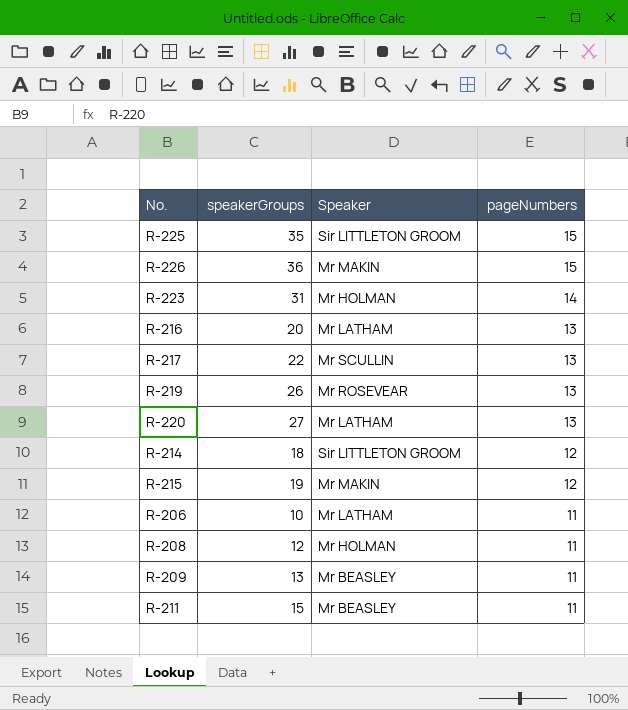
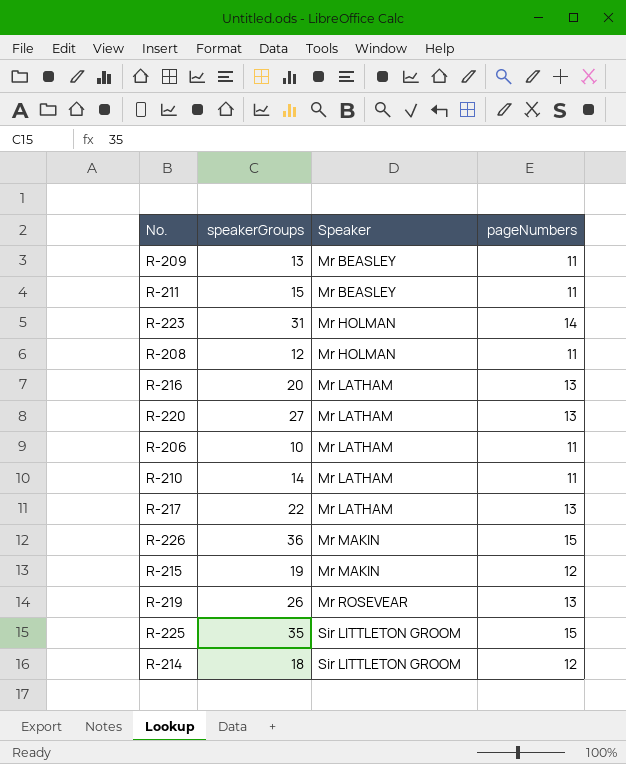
row order: pageNumbers descending -> Speaker ascending
row R-210: none -> 14 | Mr LATHAM | 11
R-217 | Speaker: Mr SCULLIN -> Mr LATHAM

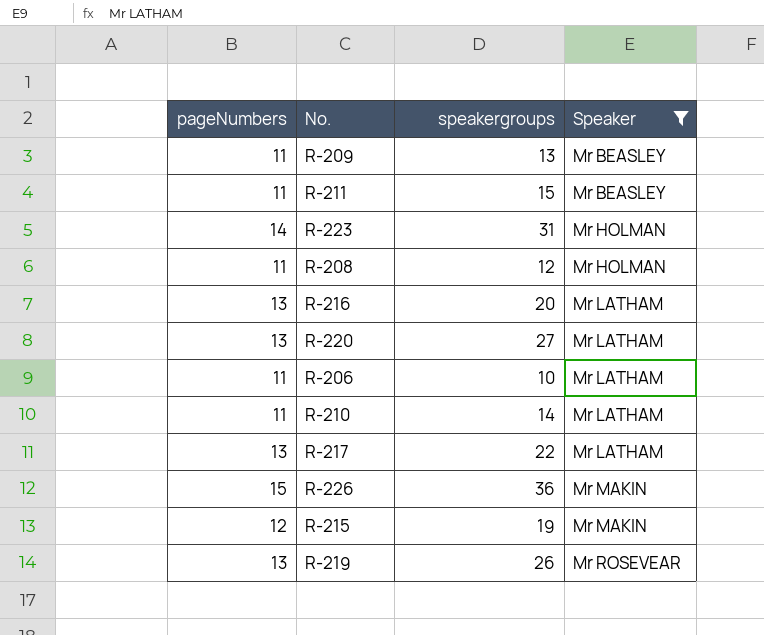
filter: none -> Speaker != Sir LITTLETON GROOM
column pageNumbers | position: 4 -> 1
column name: speakerGroups -> speakergroups

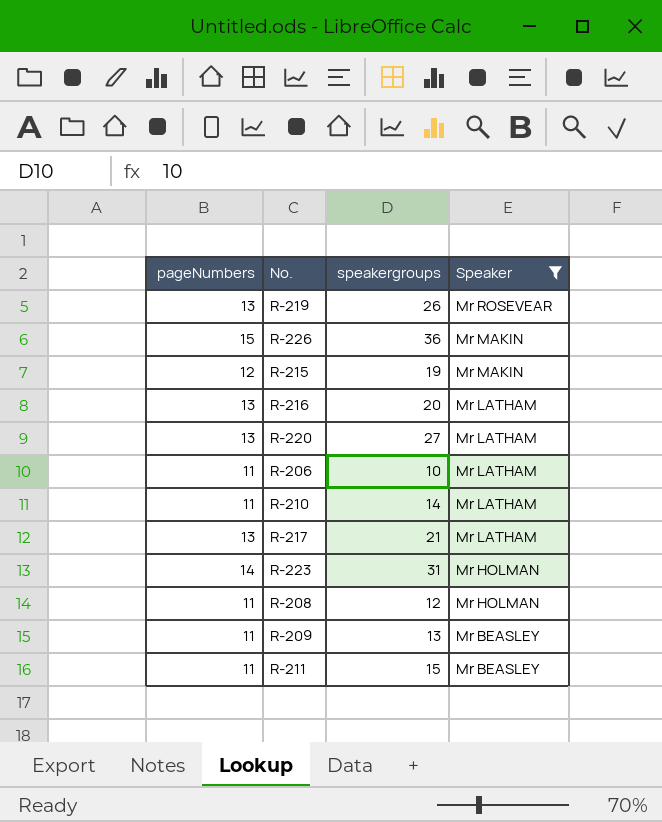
row order: Speaker ascending -> Speaker descending
R-217 | speakergroups: 22 -> 21

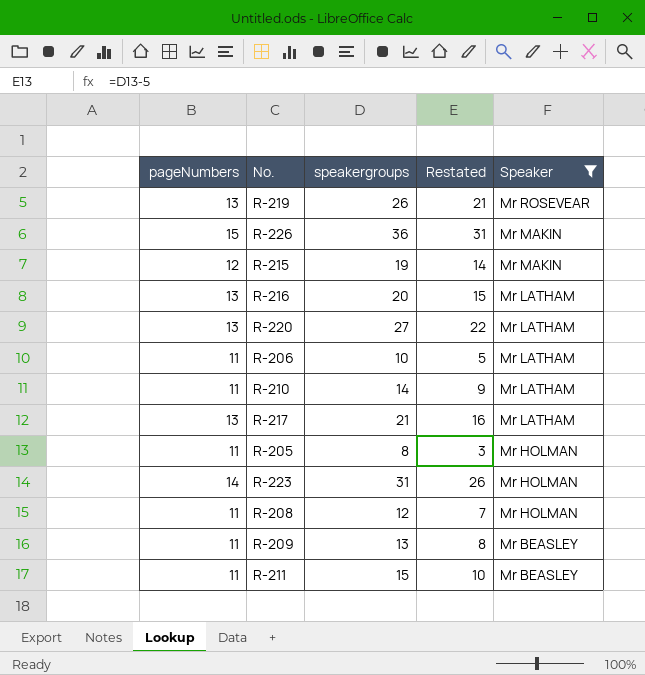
column Restated | formula: none -> [speakergroups] - 5
row R-205: none -> 11 | 8 | 3 | Mr HOLMAN

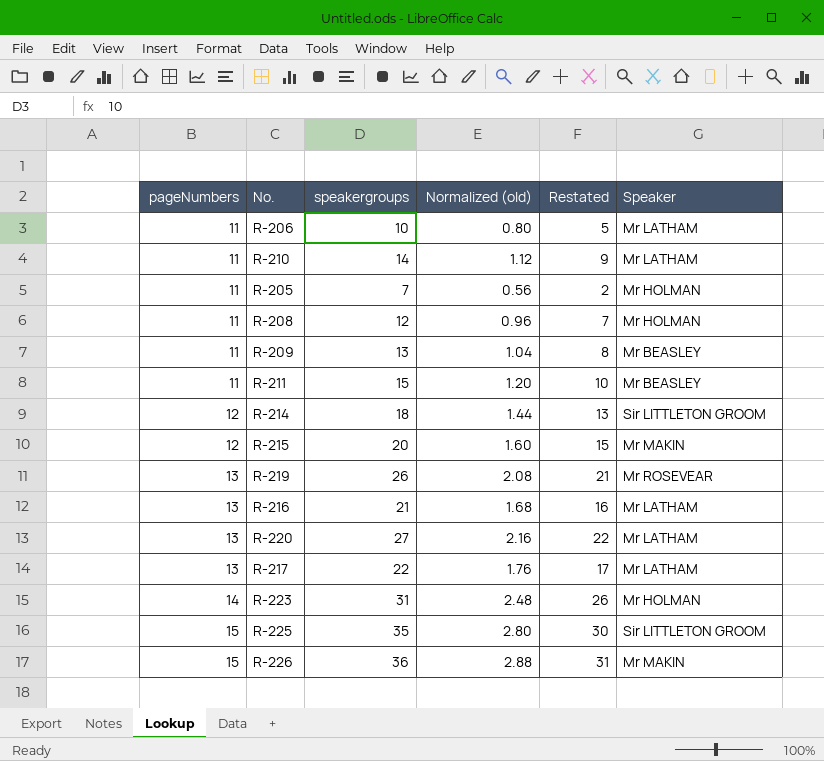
filter: Speaker != Sir LITTLETON GROOM -> none
row order: Speaker descending -> pageNumbers ascending
column Normalized (old) | formula: none -> [speakergroups] * 0.08
R-205 | speakergroups: 8 -> 7
R-205 | Restated: 3 -> 2
R-215 | speakergroups: 19 -> 20
R-215 | Restated: 14 -> 15
R-216 | speakergroups: 20 -> 21
R-216 | Restated: 15 -> 16
R-217 | speakergroups: 21 -> 22
R-217 | Restated: 16 -> 17

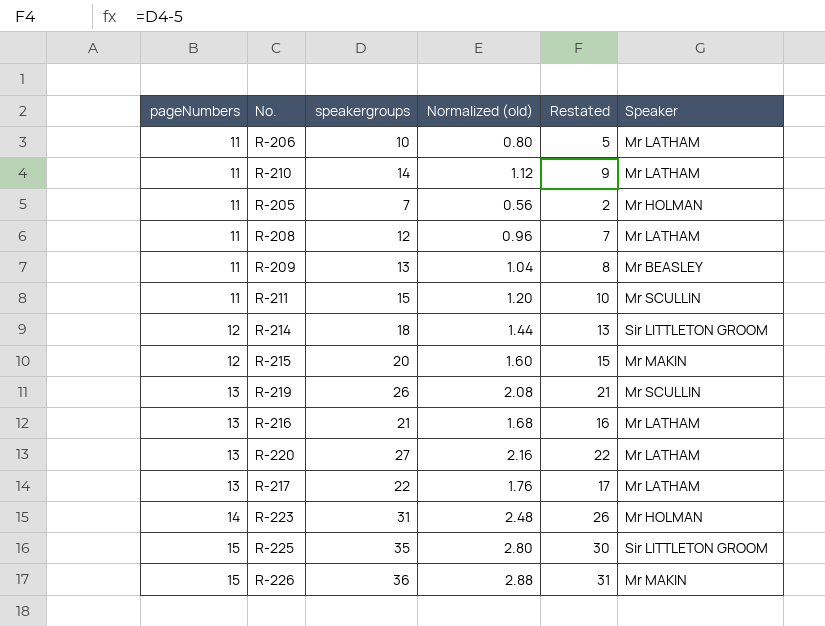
R-208 | Speaker: Mr HOLMAN -> Mr LATHAM
R-211 | Speaker: Mr BEASLEY -> Mr SCULLIN
R-219 | Speaker: Mr ROSEVEAR -> Mr SCULLIN

